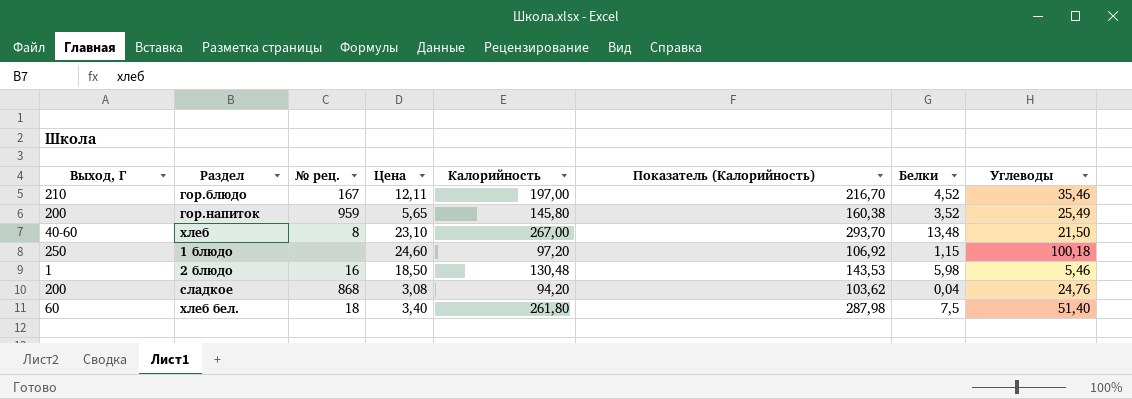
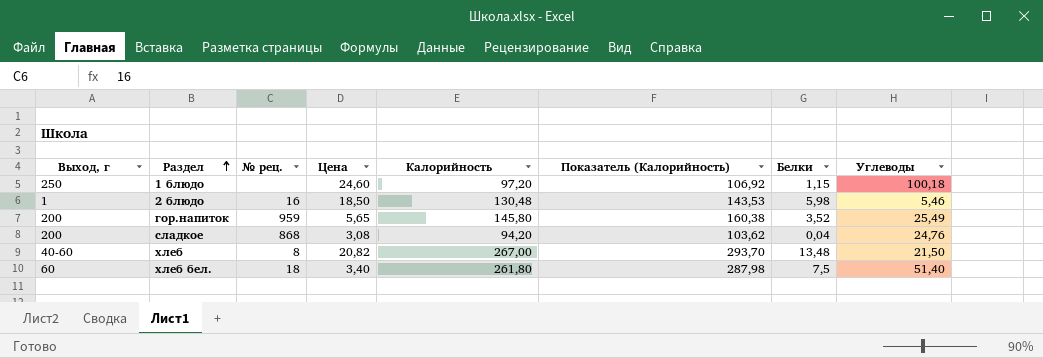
row order: none -> Раздел ascending
column name: Выход, Г -> Выход, г
row гор.блюдо: 210 | 167 | 12,11 | 197,00 | 216,70 | 4,52 | 35,46 -> none
хлеб | Цена: 23,10 -> 20,82

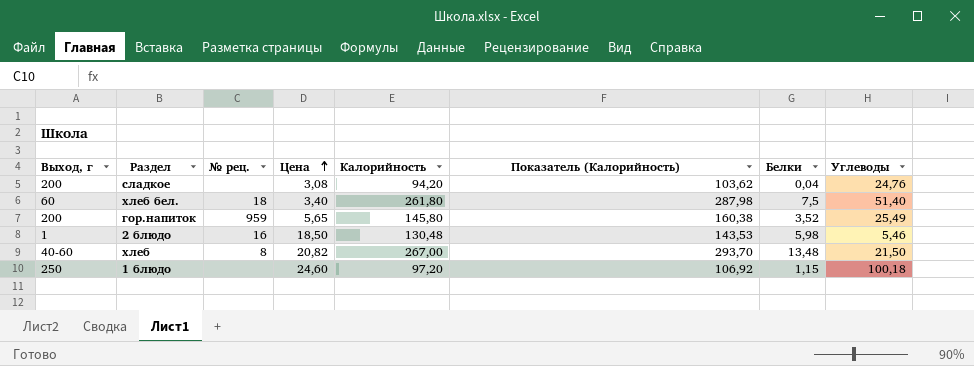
row order: Раздел ascending -> Цена ascending
сладкое | № рец.: 868 -> none

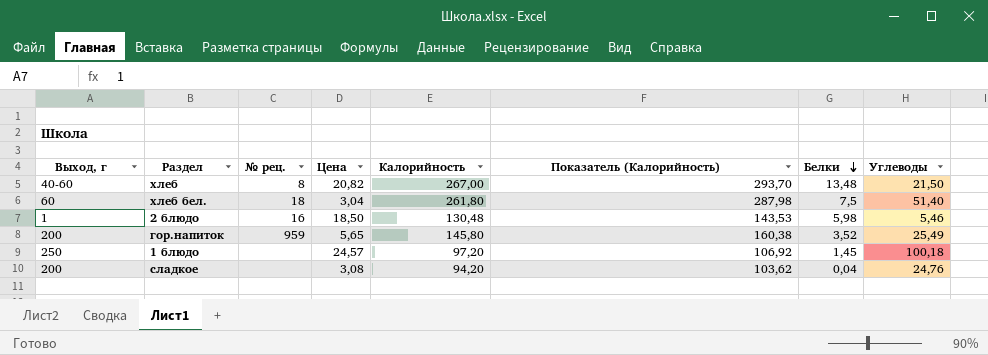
row order: Цена ascending -> Белки descending
хлеб бел. | Цена: 3,40 -> 3,04
1 блюдо | Цена: 24,60 -> 24,57
1 блюдо | Белки: 1,15 -> 1,45

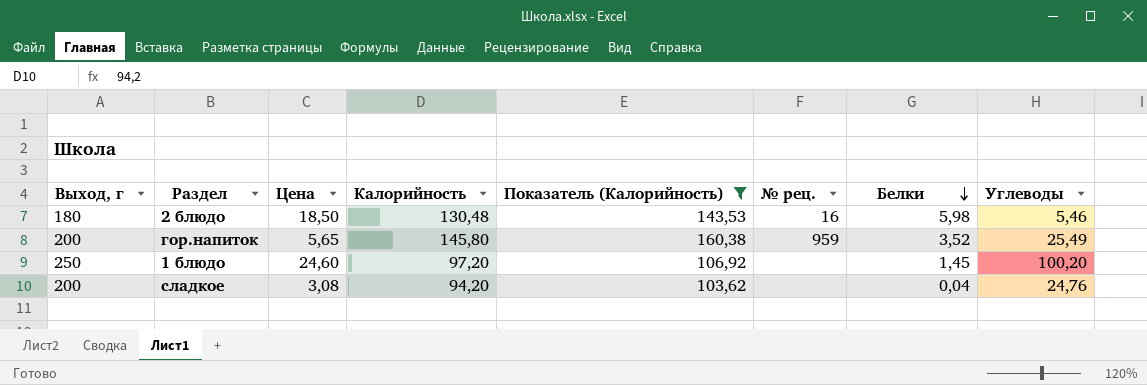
filter: none -> Показатель (Калорийность) <= 160,38
column № рец. | position: 3 -> 6
2 блюдо | Выход, г: 1 -> 180
1 блюдо | Цена: 24,57 -> 24,60
1 блюдо | Углеводы: 100,18 -> 100,20

